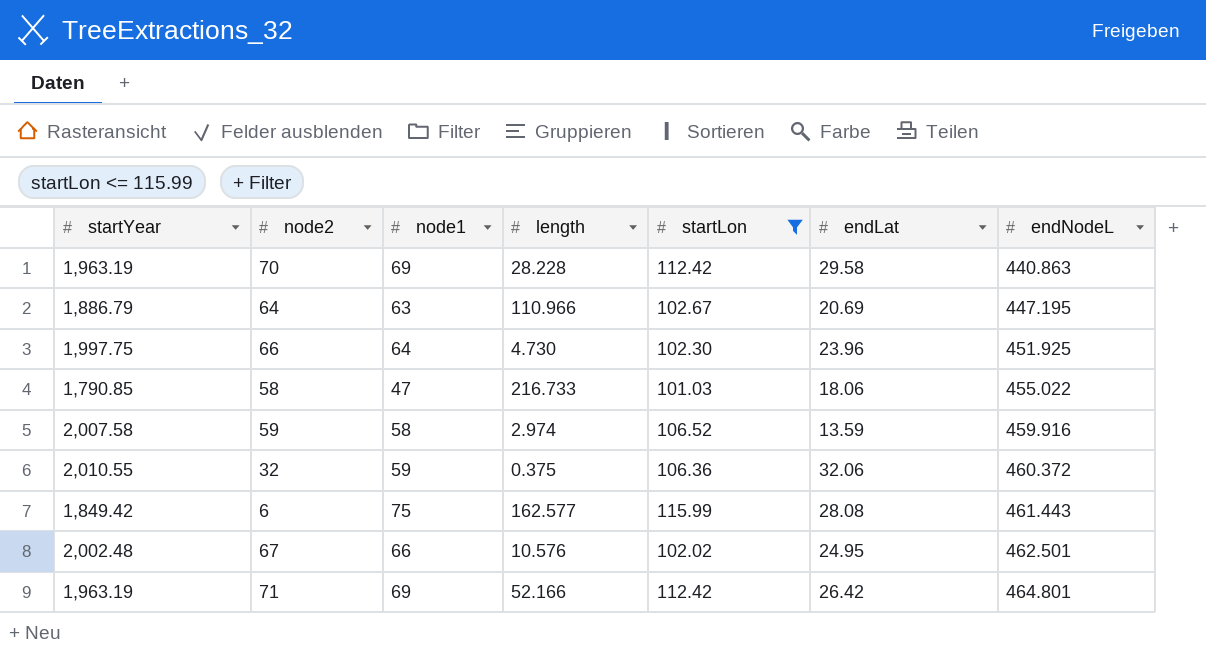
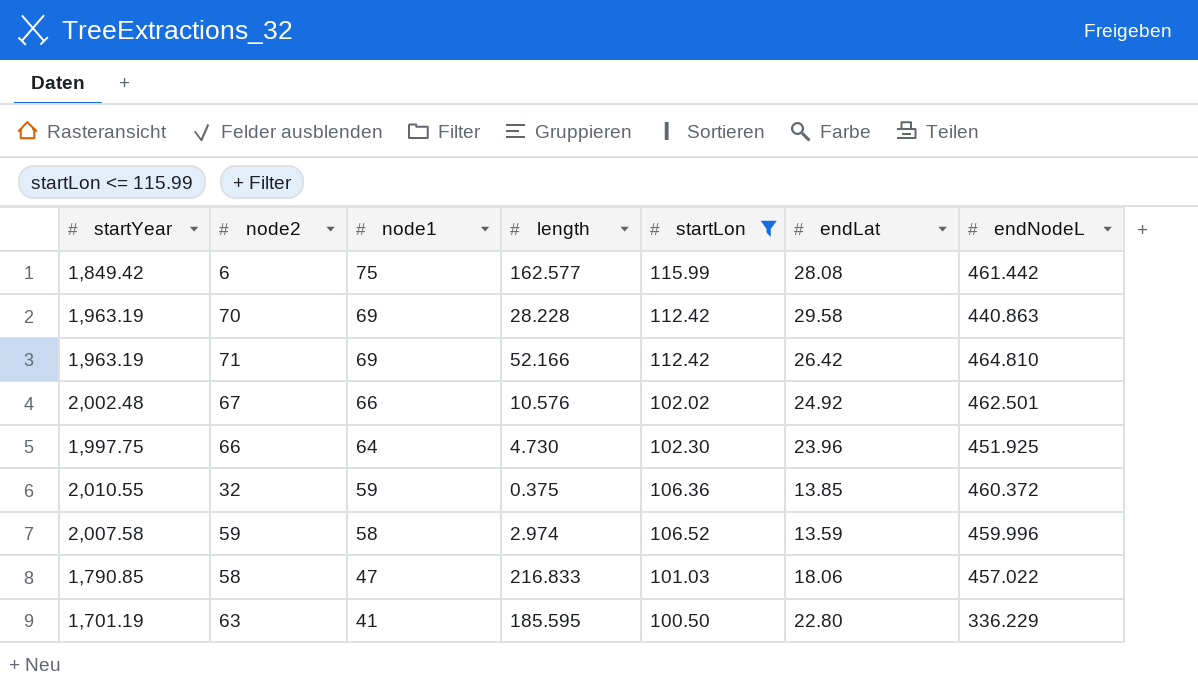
row order: endNodeL ascending -> node1 descending
row 64: 1,886.79 | 63 | 110.966 | 102.67 | 20.69 | 447.195 -> none
6 | endNodeL: 461.443 -> 461.442
71 | endNodeL: 464.801 -> 464.810
67 | endLat: 24.95 -> 24.92
32 | endLat: 32.06 -> 13.85
59 | endNodeL: 459.916 -> 459.996
58 | length: 216.733 -> 216.833
58 | endNodeL: 455.022 -> 457.022
row 63: none -> 1,701.19 | 41 | 185.595 | 100.50 | 22.80 | 336.229

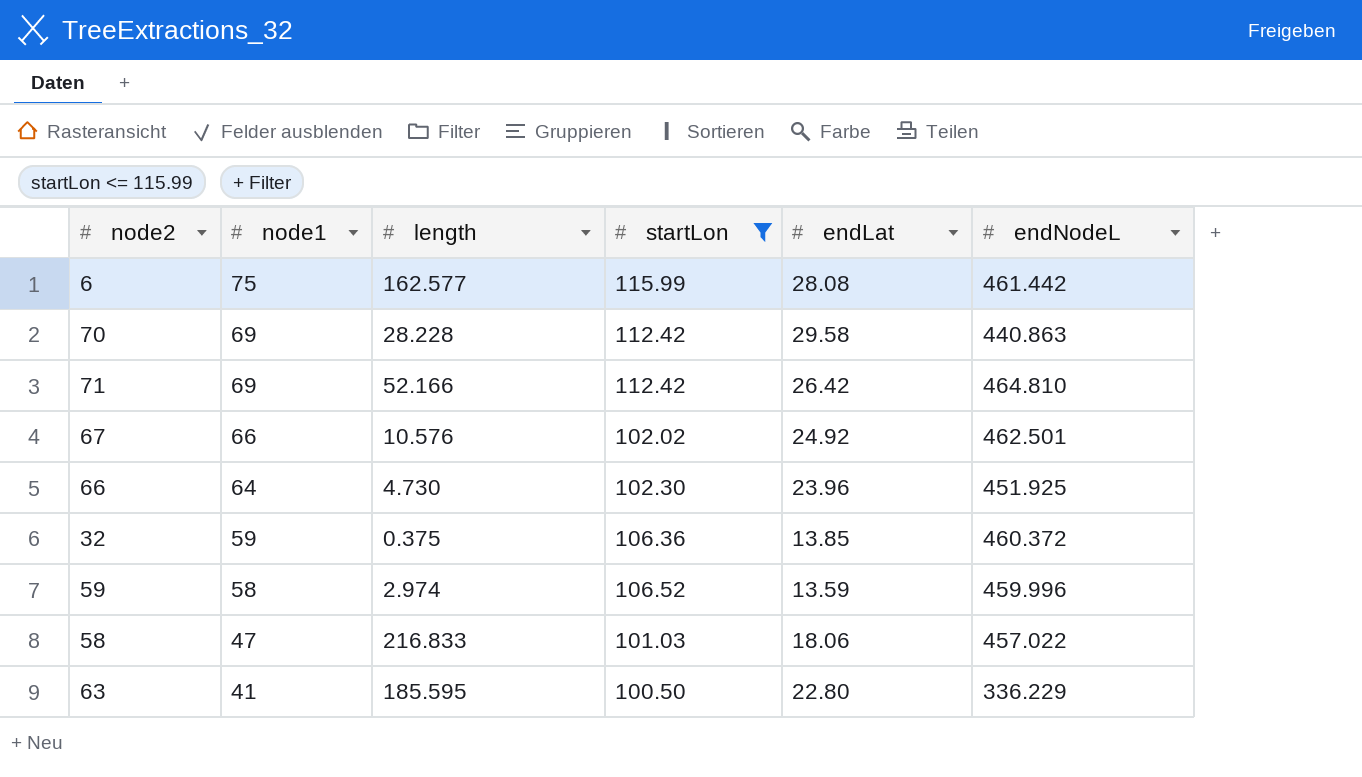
column startYear | position: 1 -> none

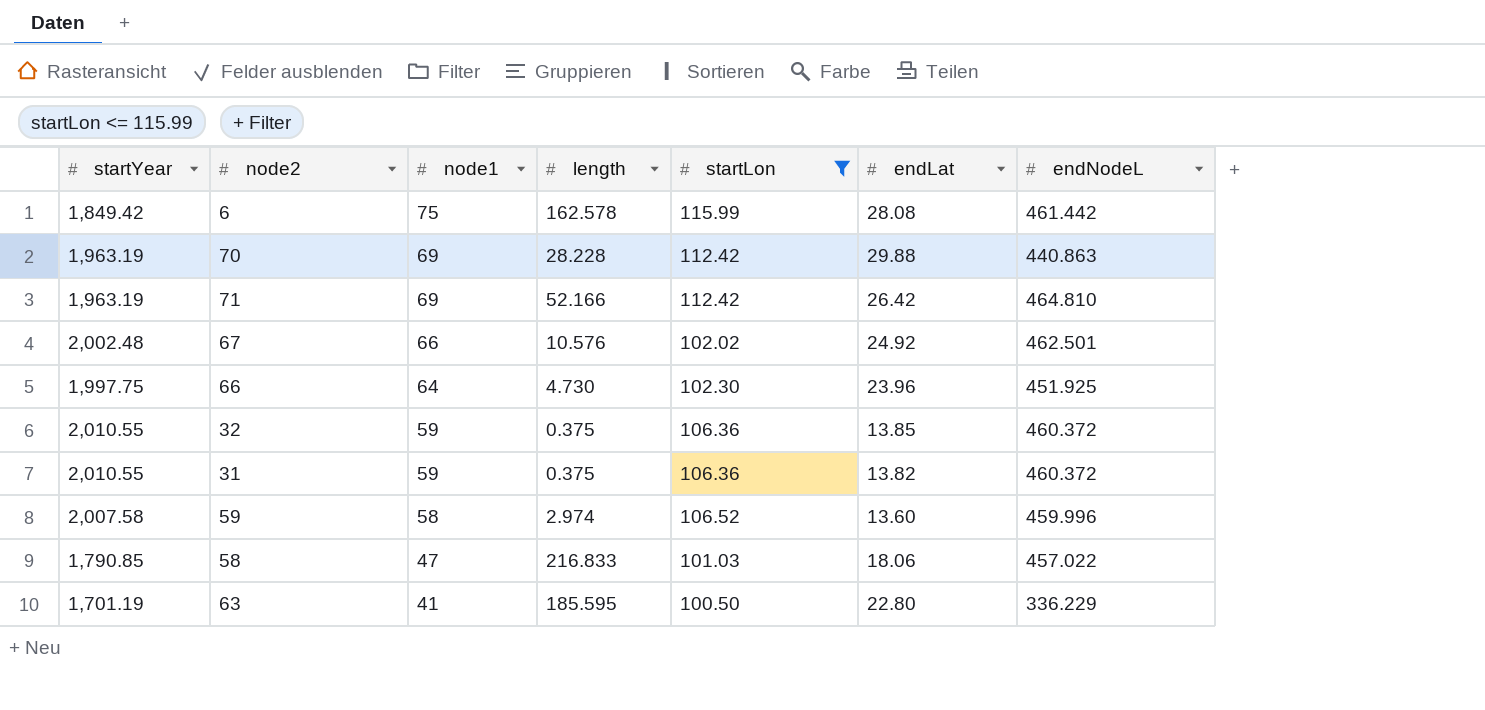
column startYear | position: none -> 1
6 | length: 162.577 -> 162.578
70 | endLat: 29.58 -> 29.88
row 31: none -> 2,010.55 | 59 | 0.375 | 106.36 | 13.82 | 460.372
59 | endLat: 13.59 -> 13.60

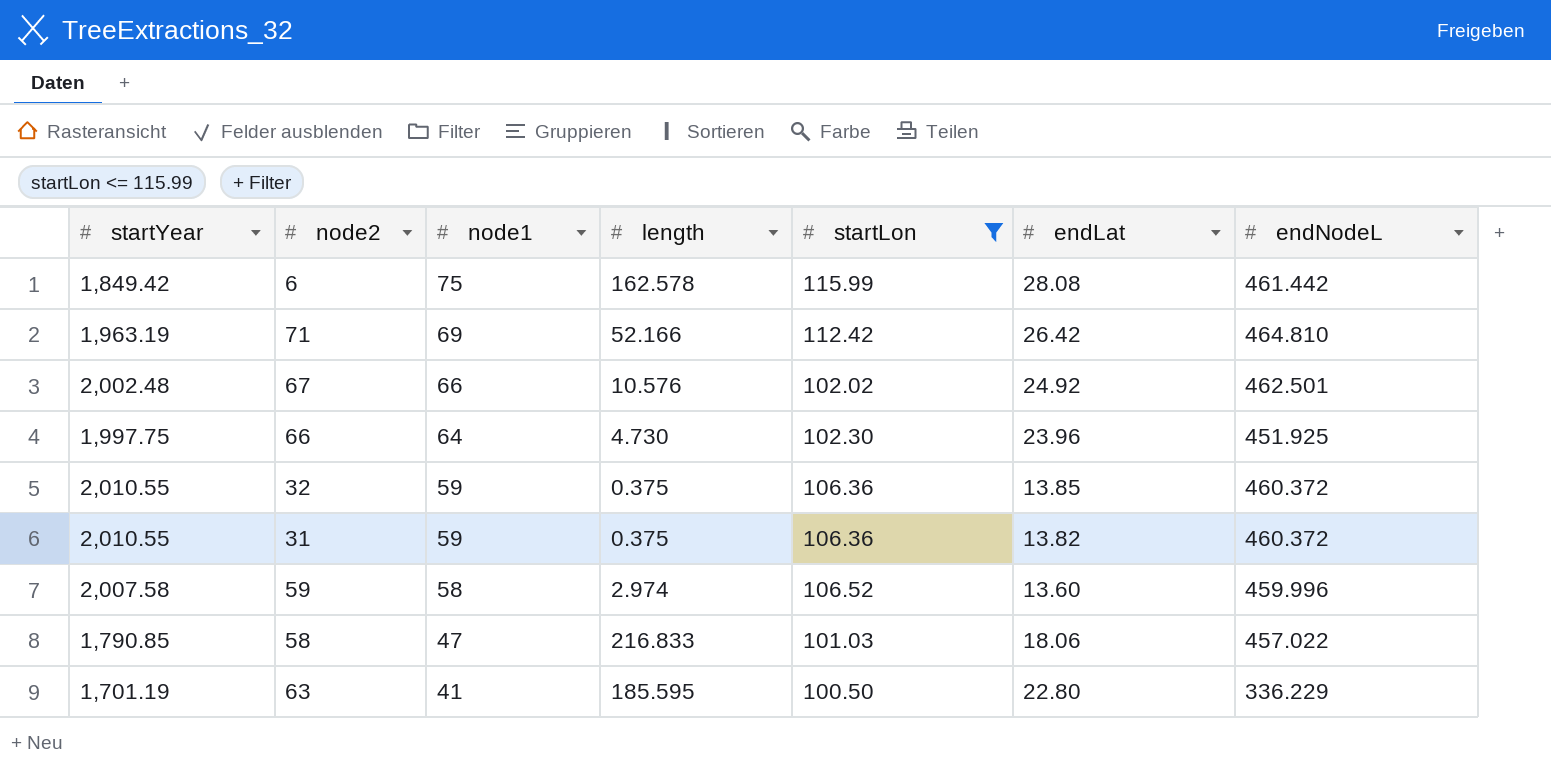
row 70: 1,963.19 | 69 | 28.228 | 112.42 | 29.88 | 440.863 -> none

